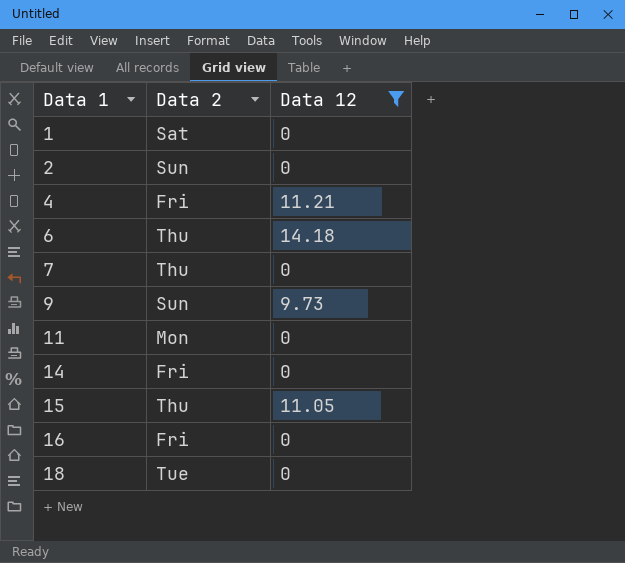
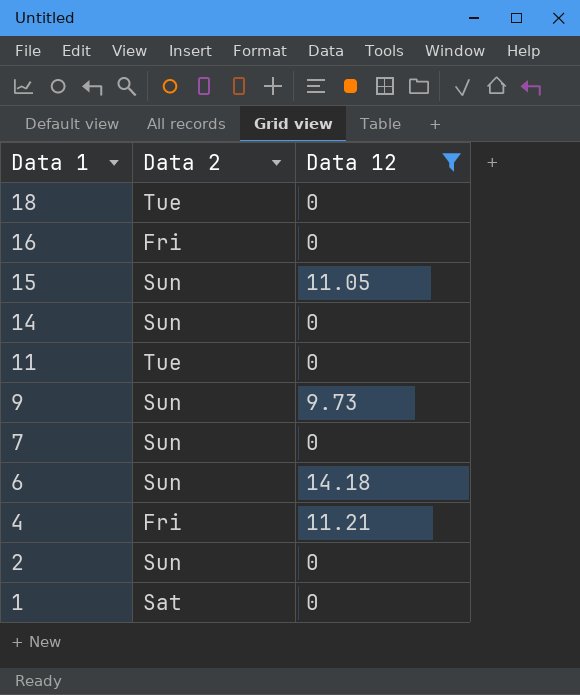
row order: Data 1 ascending -> Data 1 descending
15 | Data 2: Thu -> Sun
14 | Data 2: Fri -> Sun
11 | Data 2: Mon -> Tue
7 | Data 2: Thu -> Sun
6 | Data 2: Thu -> Sun

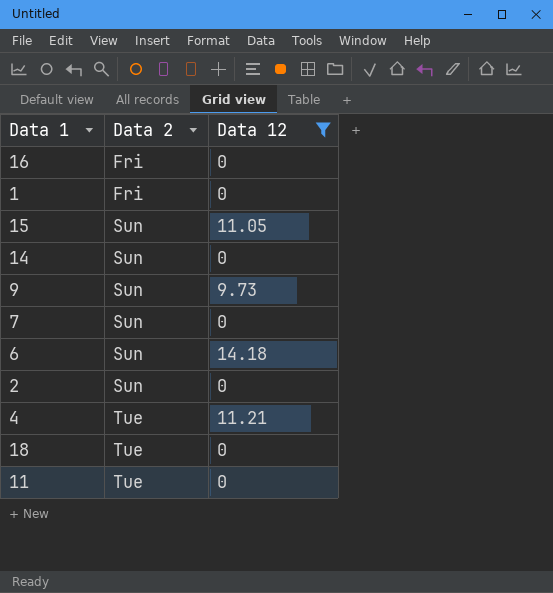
row order: Data 1 descending -> Data 2 ascending
1 | Data 2: Sat -> Fri
4 | Data 2: Fri -> Tue

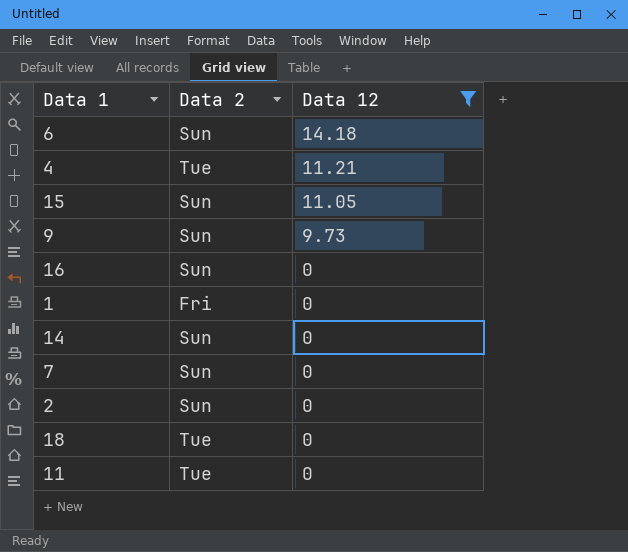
row order: Data 2 ascending -> Data 12 descending
16 | Data 2: Fri -> Sun

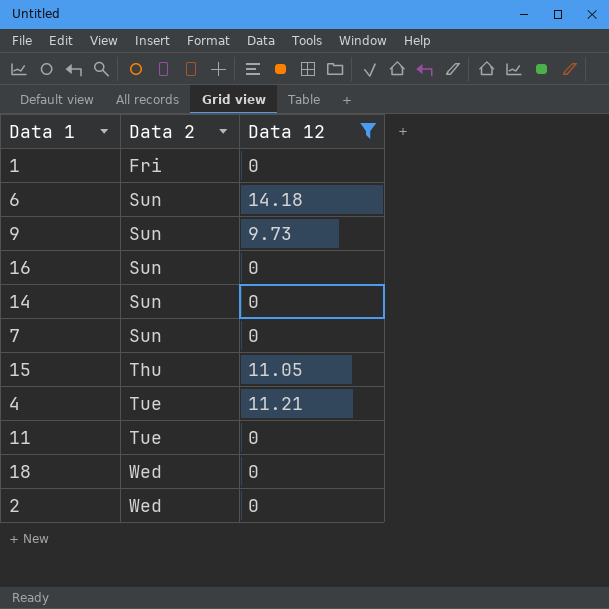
row order: Data 12 descending -> Data 2 ascending
15 | Data 2: Sun -> Thu
18 | Data 2: Tue -> Wed
2 | Data 2: Sun -> Wed

